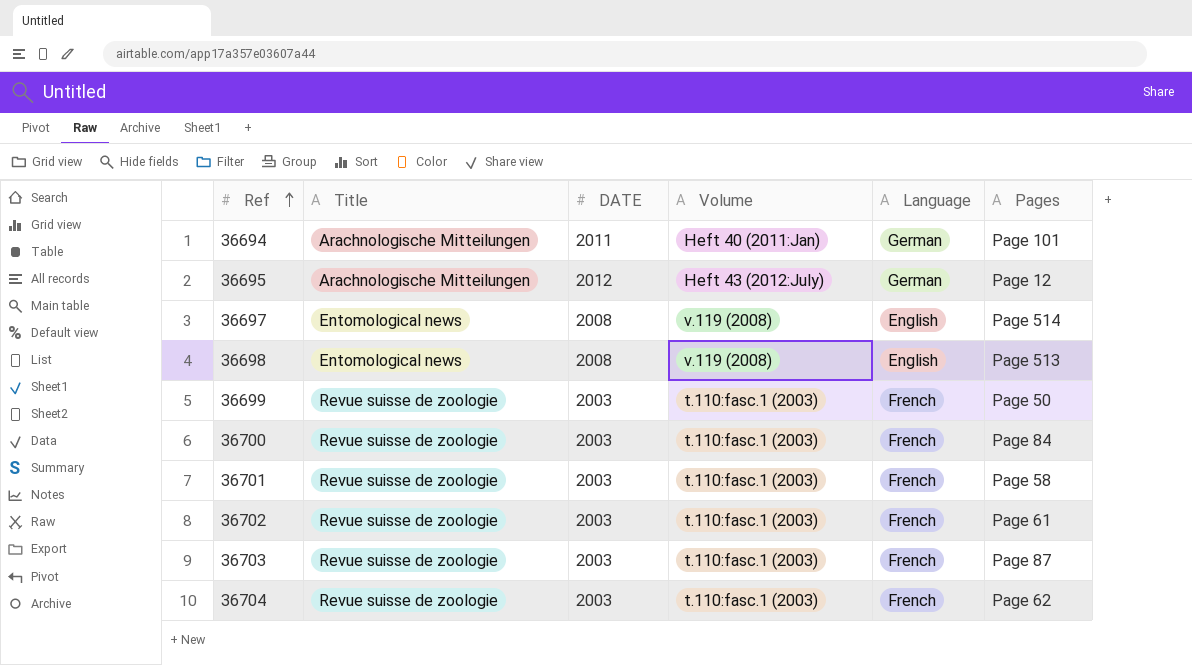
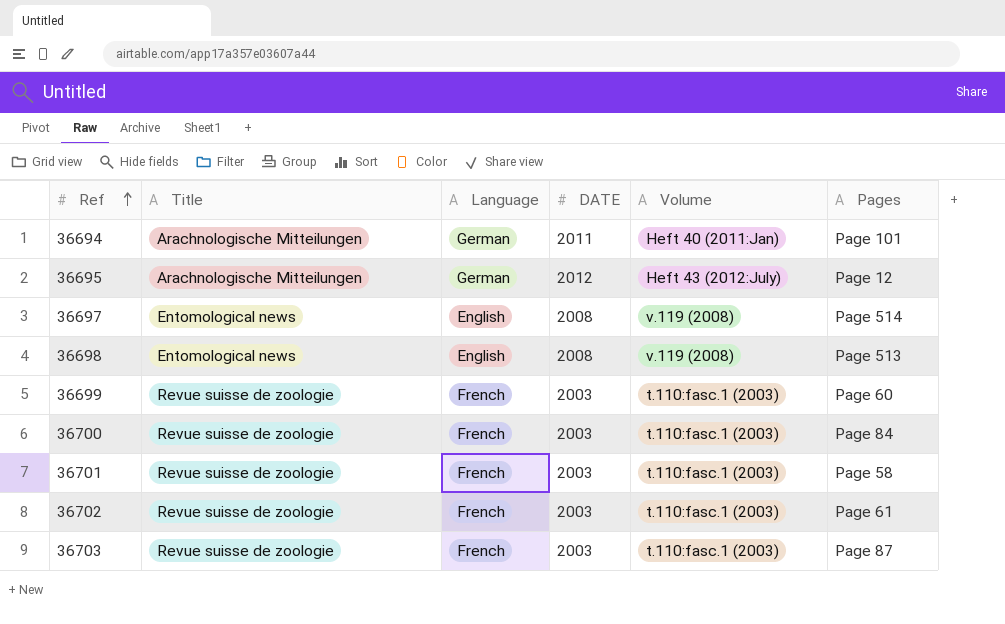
column Language | position: 5 -> 3
row 36704: Revue suisse de zoologie | 2003 | t.110:fasc.1 (2003) | French | Page 62 -> none
36699 | Pages: Page 50 -> Page 60

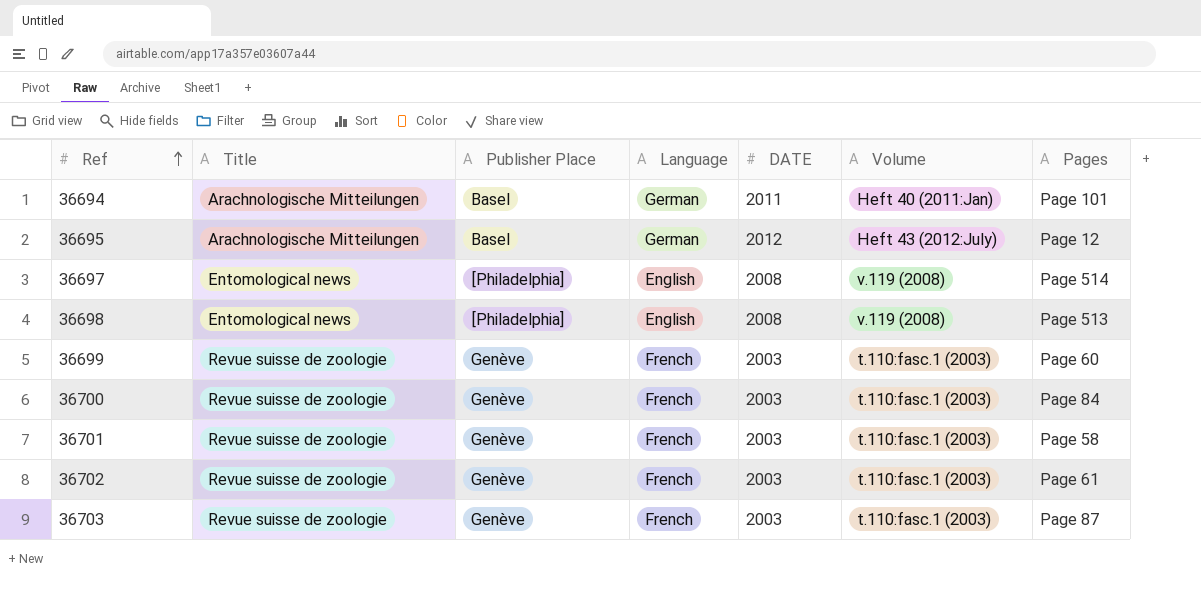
column Publisher Place | position: none -> 3

